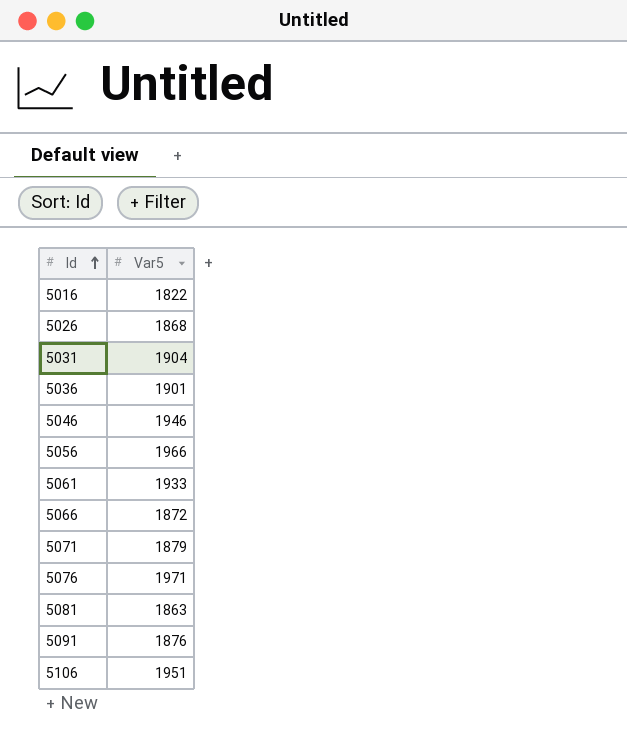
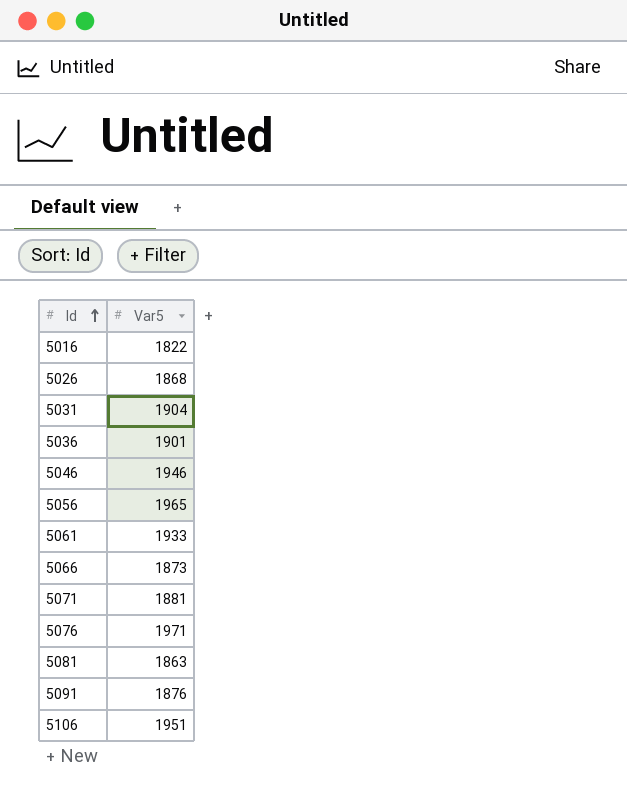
5056 | Var5: 1966 -> 1965
5066 | Var5: 1872 -> 1873
5071 | Var5: 1879 -> 1881

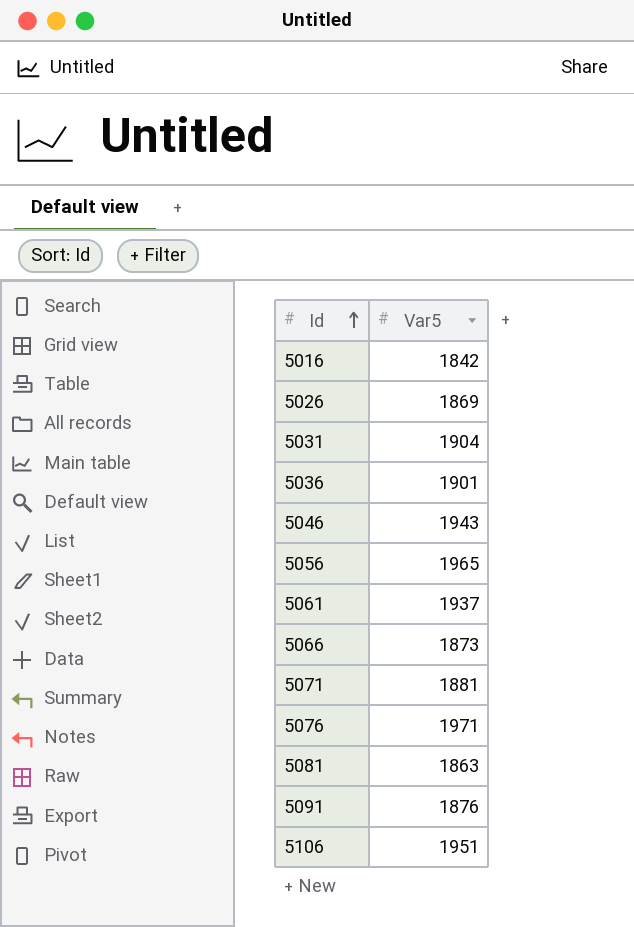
5016 | Var5: 1822 -> 1842
5026 | Var5: 1868 -> 1869
5046 | Var5: 1946 -> 1943
5061 | Var5: 1933 -> 1937

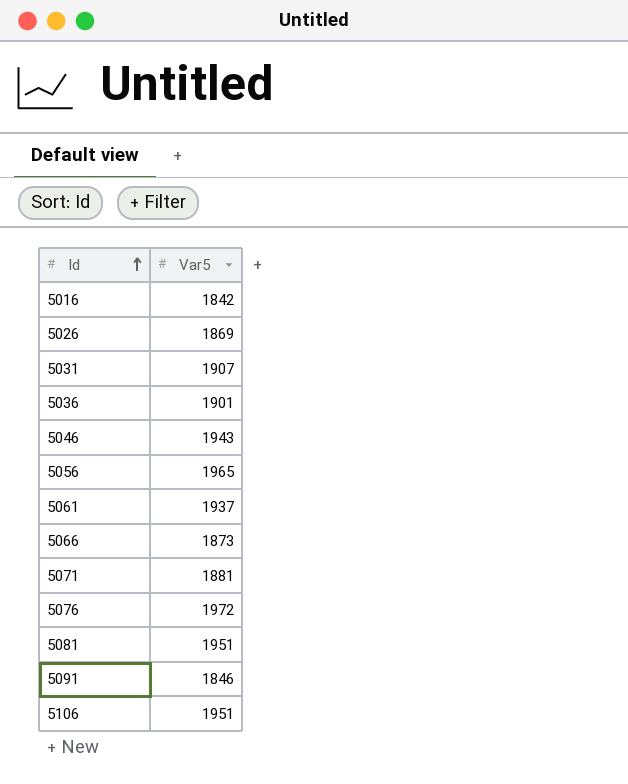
5031 | Var5: 1904 -> 1907
5076 | Var5: 1971 -> 1972
5081 | Var5: 1863 -> 1951
5091 | Var5: 1876 -> 1846

